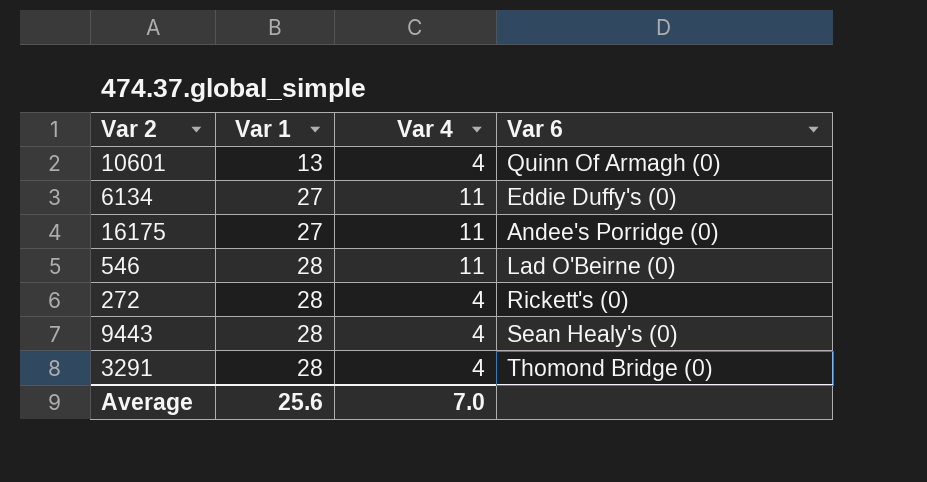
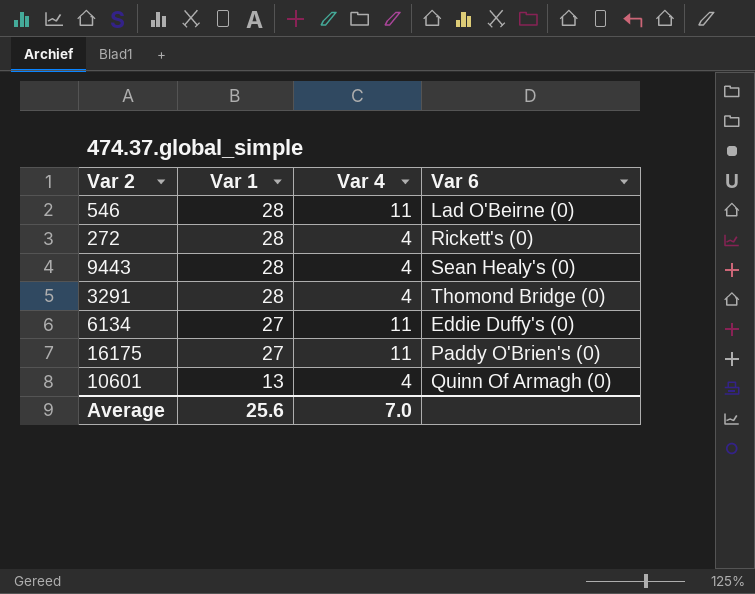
row order: Var 1 ascending -> Var 1 descending
16175 | Var 6: Andee's Porridge (0) -> Paddy O'Brien's (0)

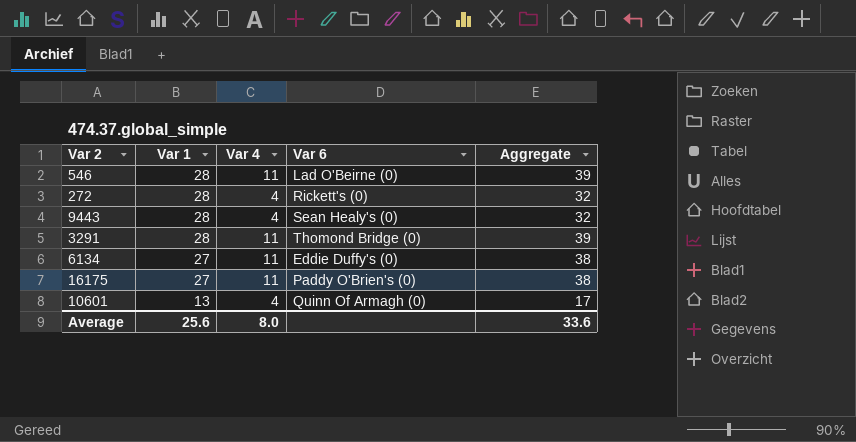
column Aggregate | formula: none -> [Var 1] + [Var 4]
3291 | Var 4: 4 -> 11
Average | Var 4: 7.0 -> 8.0

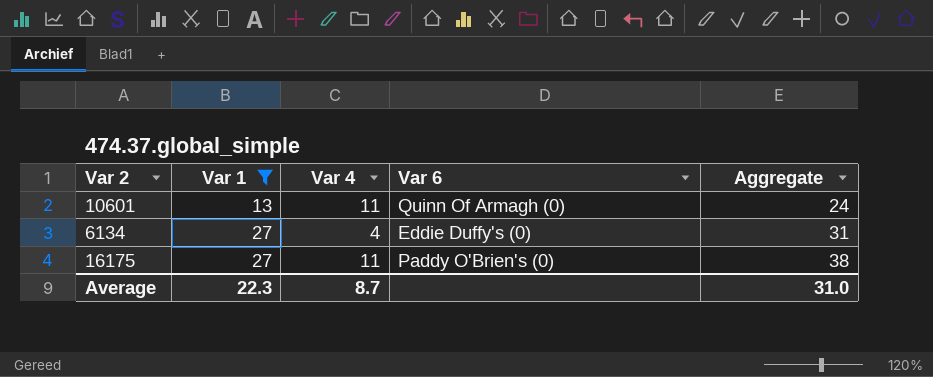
filter: none -> Var 1 != 28
row order: Var 1 descending -> Var 1 ascending
10601 | Var 4: 4 -> 11
10601 | Aggregate: 17 -> 24
6134 | Var 4: 11 -> 4
6134 | Aggregate: 38 -> 31
Average | Var 1: 25.6 -> 22.3
Average | Var 4: 8.0 -> 8.7
Average | Aggregate: 33.6 -> 31.0

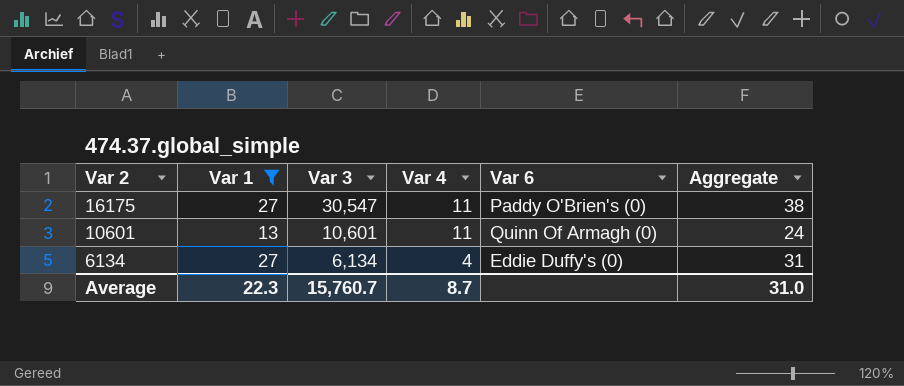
row order: Var 1 ascending -> Var 2 descending
column Var 3 | position: none -> 3

